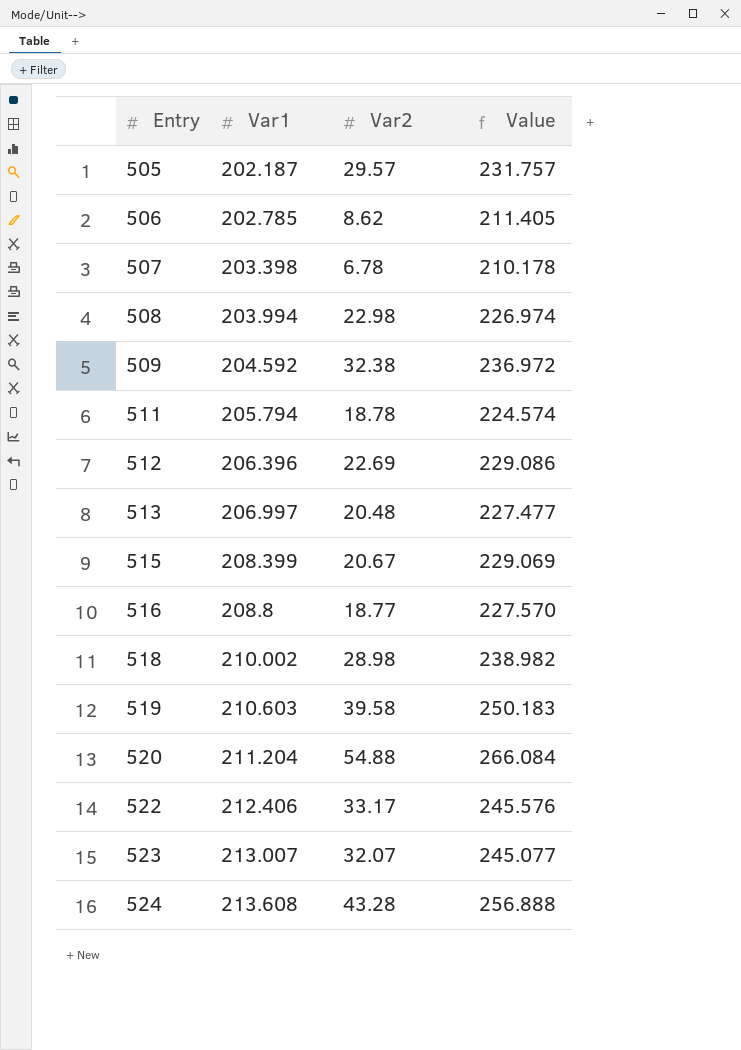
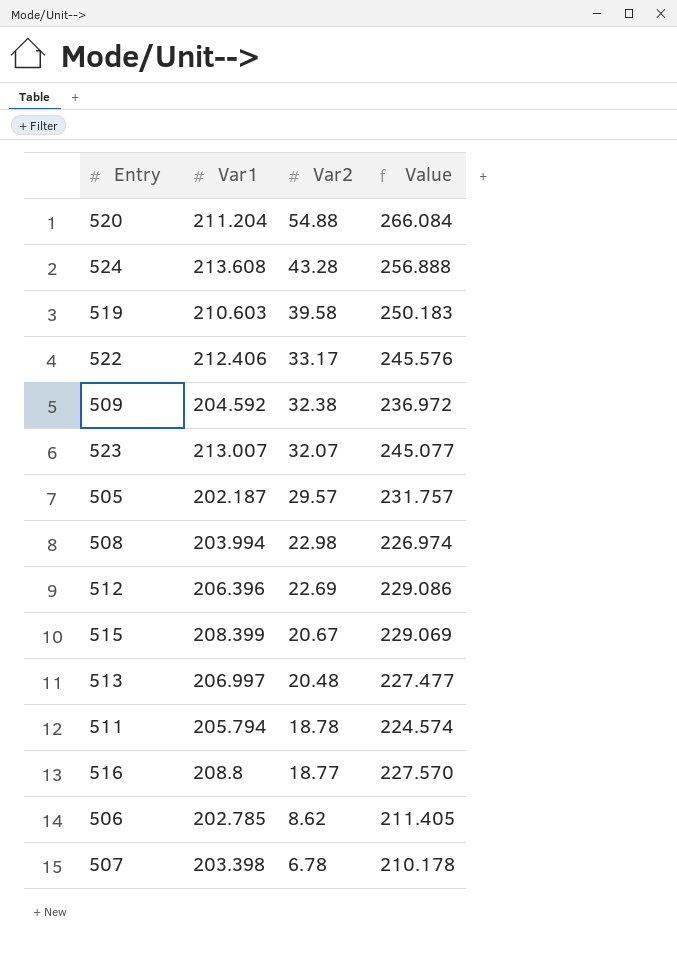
row order: Entry ascending -> Var2 descending
row 518: 210.002 | 28.98 | 238.982 -> none

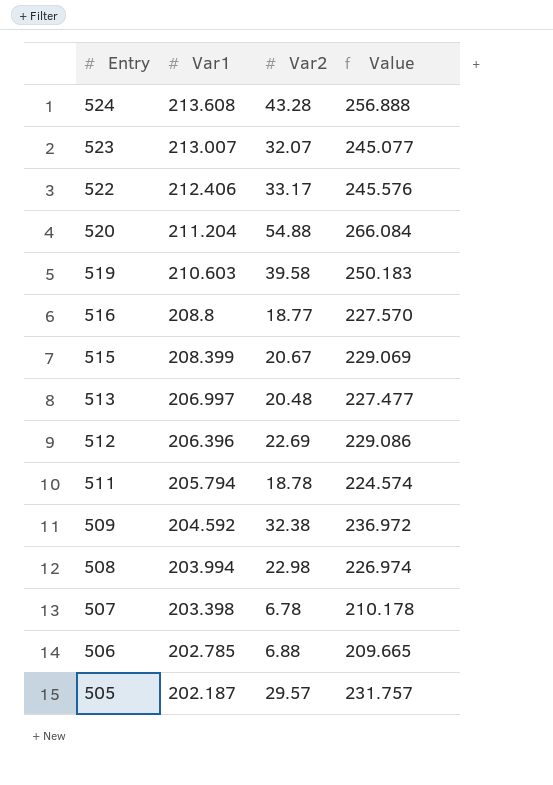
row order: Var2 descending -> Entry descending
506 | Var2: 8.62 -> 6.88
506 | Value: 211.405 -> 209.665

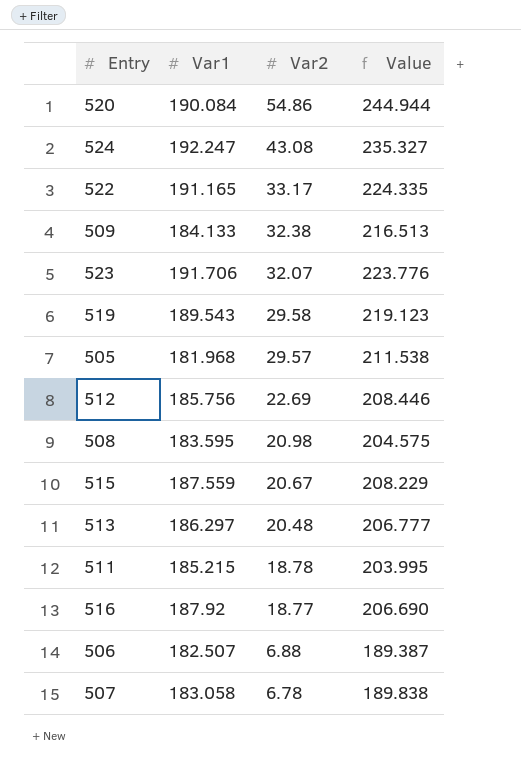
row order: Entry descending -> Var2 descending
520 | Var1: 211.204 -> 190.084
520 | Var2: 54.88 -> 54.86
520 | Value: 266.084 -> 244.944
524 | Var1: 213.608 -> 192.247
524 | Var2: 43.28 -> 43.08
524 | Value: 256.888 -> 235.327
522 | Var1: 212.406 -> 191.165
522 | Value: 245.576 -> 224.335
509 | Var1: 204.592 -> 184.133
509 | Value: 236.972 -> 216.513
523 | Var1: 213.007 -> 191.706
523 | Value: 245.077 -> 223.776
519 | Var1: 210.603 -> 189.543
519 | Var2: 39.58 -> 29.58
519 | Value: 250.183 -> 219.123
505 | Var1: 202.187 -> 181.968
505 | Value: 231.757 -> 211.538
512 | Var1: 206.396 -> 185.756
512 | Value: 229.086 -> 208.446
508 | Var1: 203.994 -> 183.595
508 | Var2: 22.98 -> 20.98
508 | Value: 226.974 -> 204.575
515 | Var1: 208.399 -> 187.559
515 | Value: 229.069 -> 208.229
513 | Var1: 206.997 -> 186.297
513 | Value: 227.477 -> 206.777
511 | Var1: 205.794 -> 185.215
511 | Value: 224.574 -> 203.995
516 | Var1: 208.8 -> 187.92
516 | Value: 227.570 -> 206.690
506 | Var1: 202.785 -> 182.507
506 | Value: 209.665 -> 189.387
507 | Var1: 203.398 -> 183.058
507 | Value: 210.178 -> 189.838

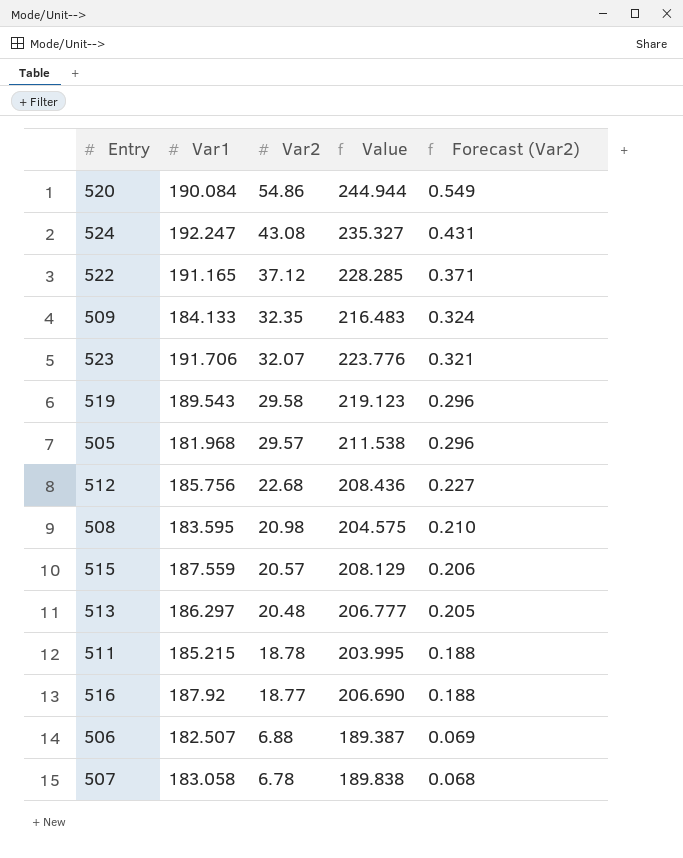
column Forecast (Var2) | formula: none -> [Var2] * 0.01
522 | Var2: 33.17 -> 37.12
522 | Value: 224.335 -> 228.285
509 | Var2: 32.38 -> 32.35
509 | Value: 216.513 -> 216.483
512 | Var2: 22.69 -> 22.68
512 | Value: 208.446 -> 208.436
515 | Var2: 20.67 -> 20.57
515 | Value: 208.229 -> 208.129

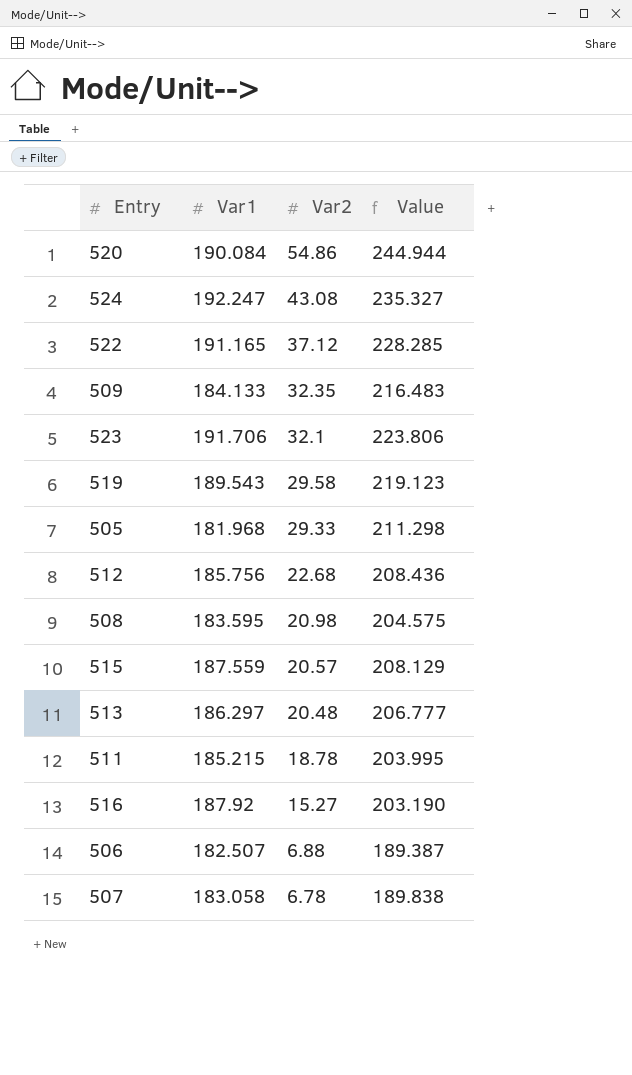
column Forecast (Var2) | formula: [Var2] * 0.01 -> none
523 | Var2: 32.07 -> 32.1
523 | Value: 223.776 -> 223.806
505 | Var2: 29.57 -> 29.33
505 | Value: 211.538 -> 211.298
516 | Var2: 18.77 -> 15.27
516 | Value: 206.690 -> 203.190

